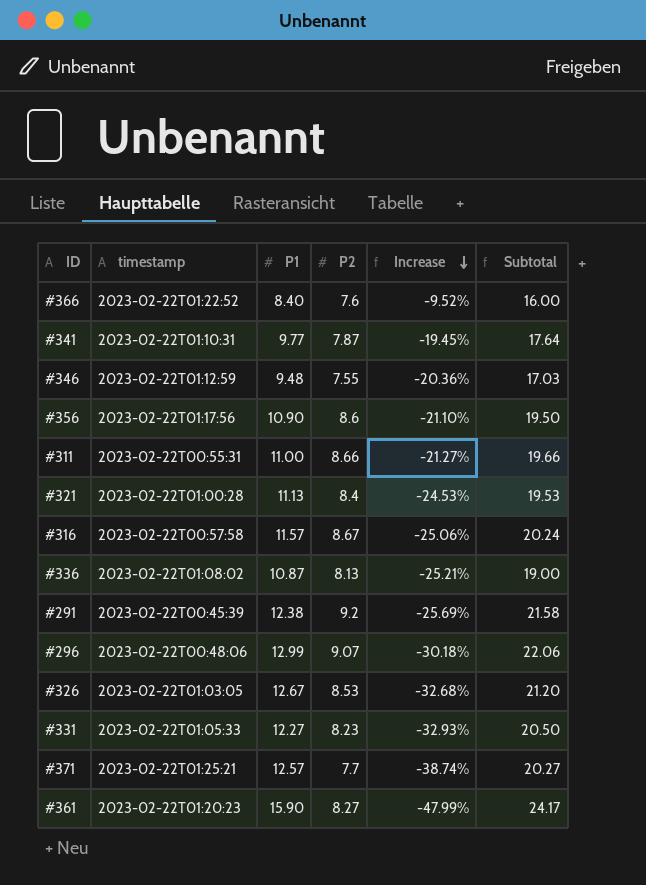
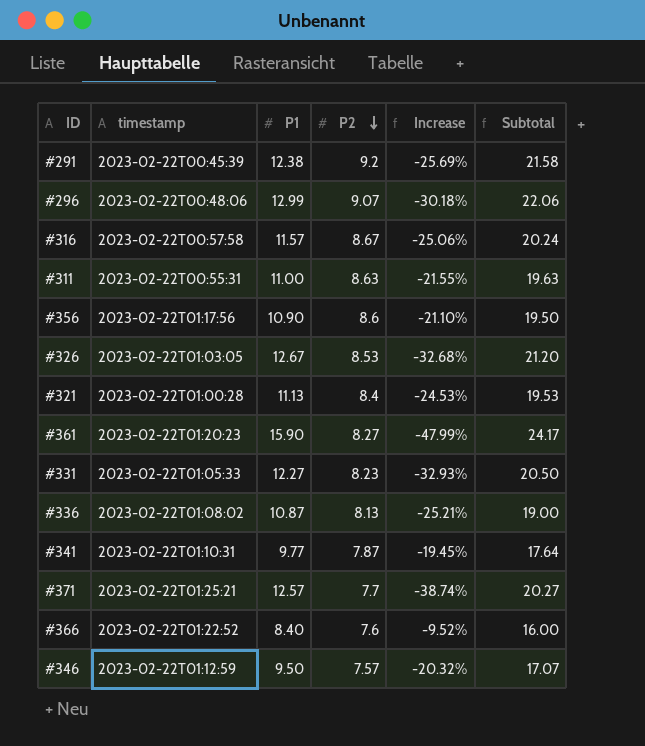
row order: Increase descending -> P2 descending
#311 | P2: 8.66 -> 8.63
#311 | Increase: -21.27% -> -21.55%
#311 | Subtotal: 19.66 -> 19.63
#346 | P1: 9.48 -> 9.50
#346 | P2: 7.55 -> 7.57
#346 | Increase: -20.36% -> -20.32%
#346 | Subtotal: 17.03 -> 17.07

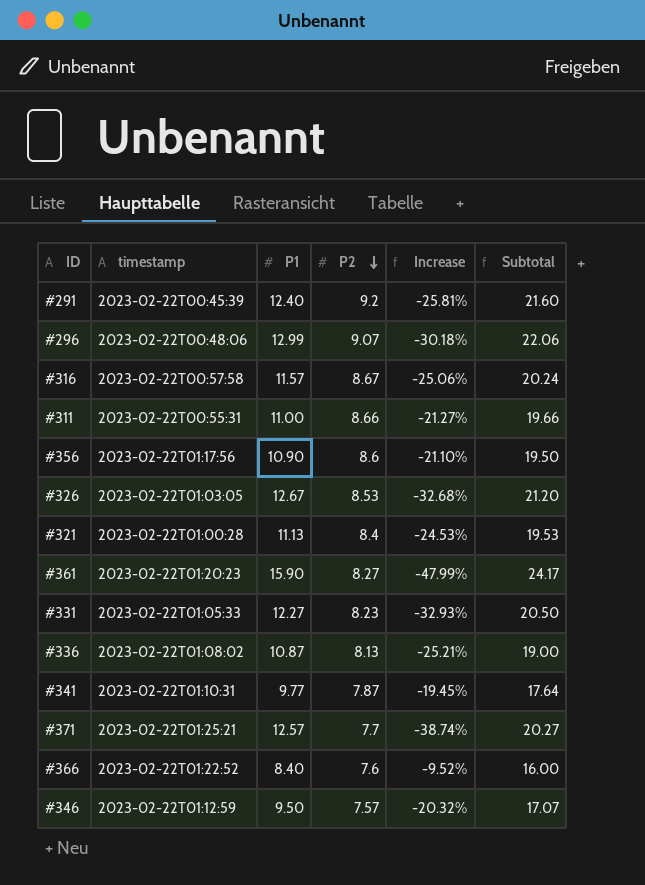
#291 | P1: 12.38 -> 12.40
#291 | Increase: -25.69% -> -25.81%
#291 | Subtotal: 21.58 -> 21.60
#311 | P2: 8.63 -> 8.66
#311 | Increase: -21.55% -> -21.27%
#311 | Subtotal: 19.63 -> 19.66

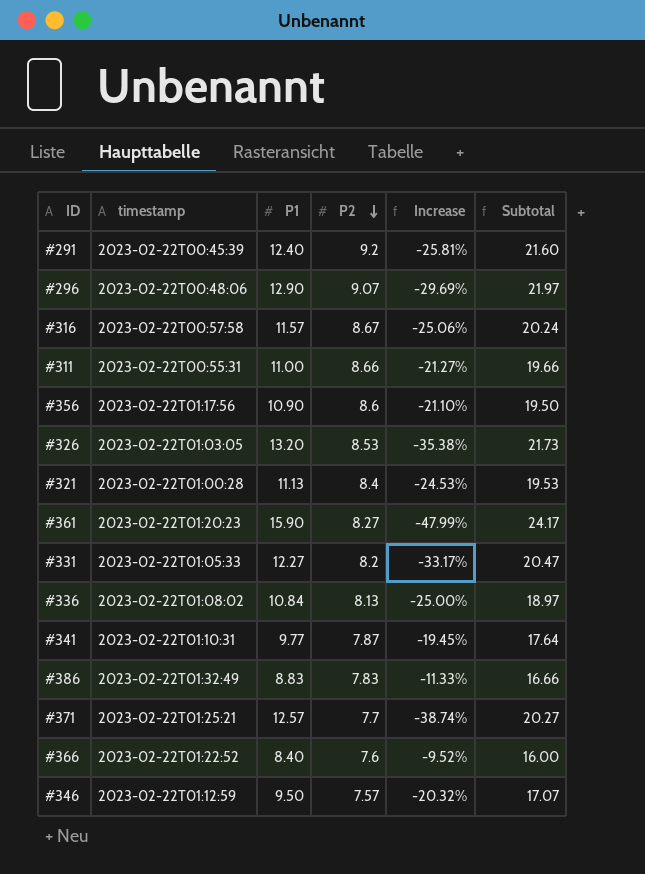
#296 | P1: 12.99 -> 12.90
#296 | Increase: -30.18% -> -29.69%
#296 | Subtotal: 22.06 -> 21.97
#326 | P1: 12.67 -> 13.20
#326 | Increase: -32.68% -> -35.38%
#326 | Subtotal: 21.20 -> 21.73
#331 | P2: 8.23 -> 8.2
#331 | Increase: -32.93% -> -33.17%
#331 | Subtotal: 20.50 -> 20.47
#336 | P1: 10.87 -> 10.84
#336 | Increase: -25.21% -> -25.00%
#336 | Subtotal: 19.00 -> 18.97
row #386: none -> 2023-02-22T01:32:49 | 8.83 | 7.83 | -11.33% | 16.66

